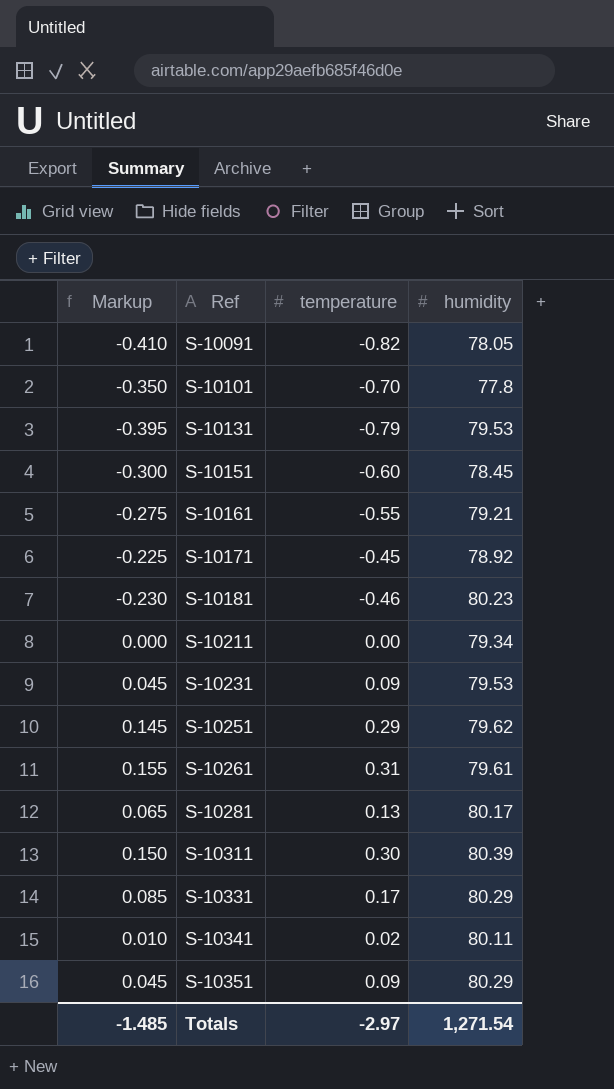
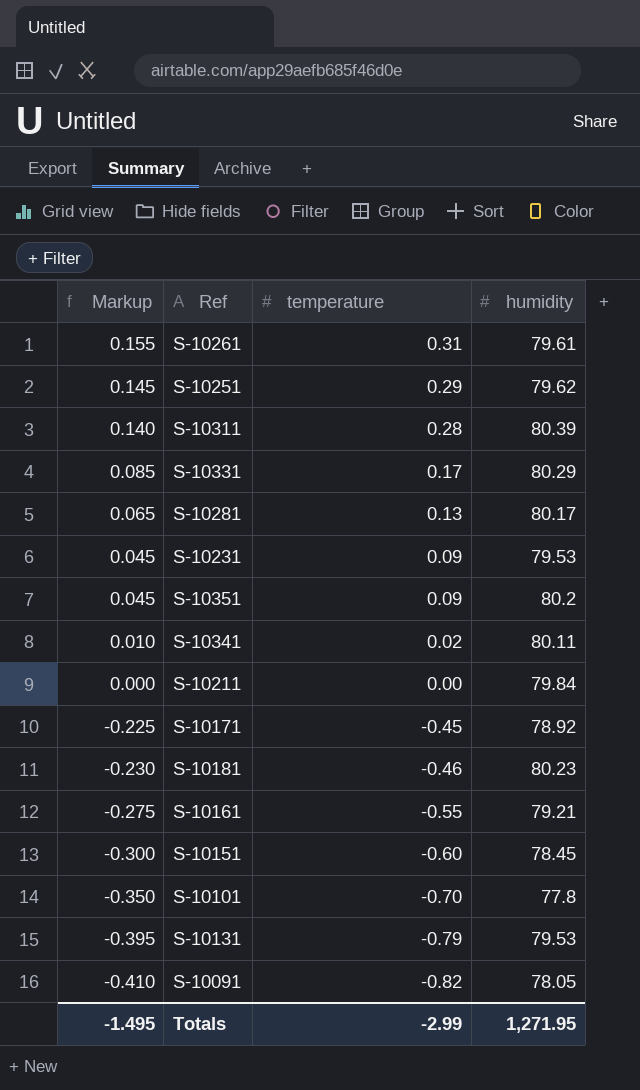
row order: Ref ascending -> Markup descending
S-10311 | Markup: 0.150 -> 0.140
S-10311 | temperature: 0.30 -> 0.28
S-10351 | humidity: 80.29 -> 80.2
S-10211 | humidity: 79.34 -> 79.84
Totals | Markup: -1.485 -> -1.495
Totals | temperature: -2.97 -> -2.99
Totals | humidity: 1,271.54 -> 1,271.95

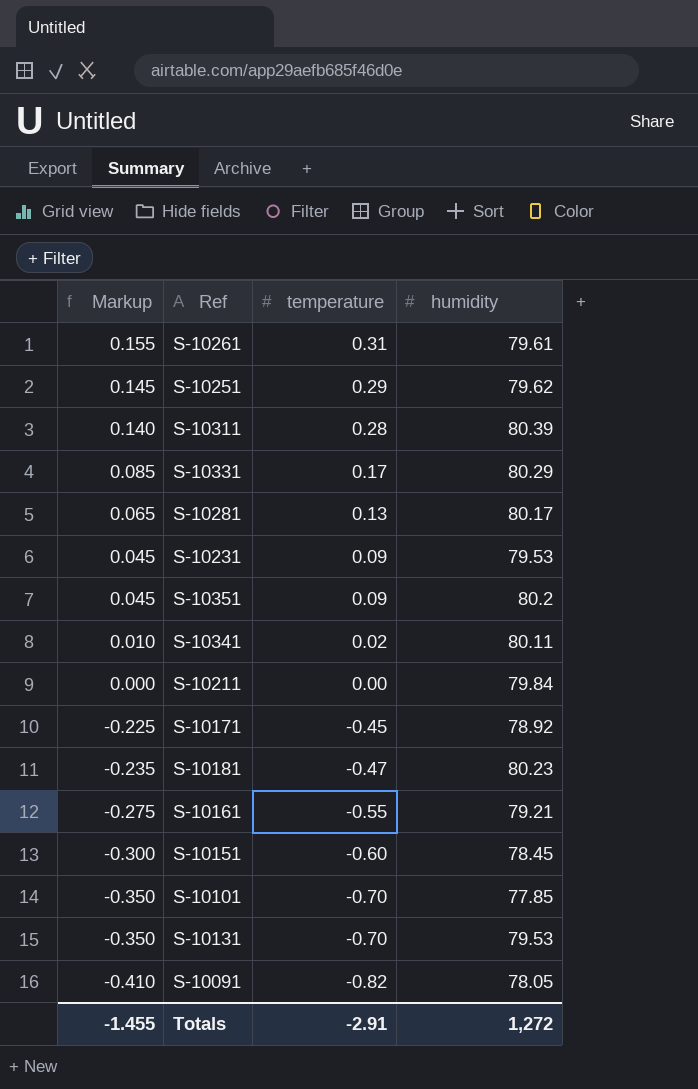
S-10181 | Markup: -0.230 -> -0.235
S-10181 | temperature: -0.46 -> -0.47
S-10101 | humidity: 77.8 -> 77.85
S-10131 | Markup: -0.395 -> -0.350
S-10131 | temperature: -0.79 -> -0.70
Totals | Markup: -1.495 -> -1.455
Totals | temperature: -2.99 -> -2.91
Totals | humidity: 1,271.95 -> 1,272

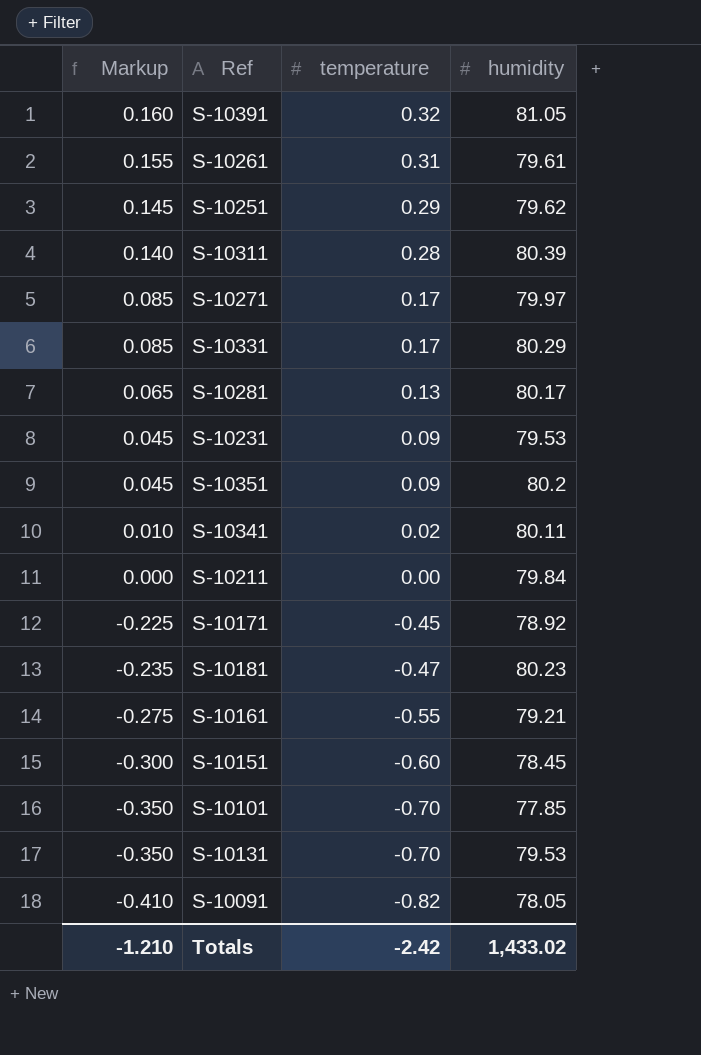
row S-10391: none -> 0.160 | 0.32 | 81.05
row S-10271: none -> 0.085 | 0.17 | 79.97
Totals | Markup: -1.455 -> -1.210
Totals | temperature: -2.91 -> -2.42
Totals | humidity: 1,272 -> 1,433.02

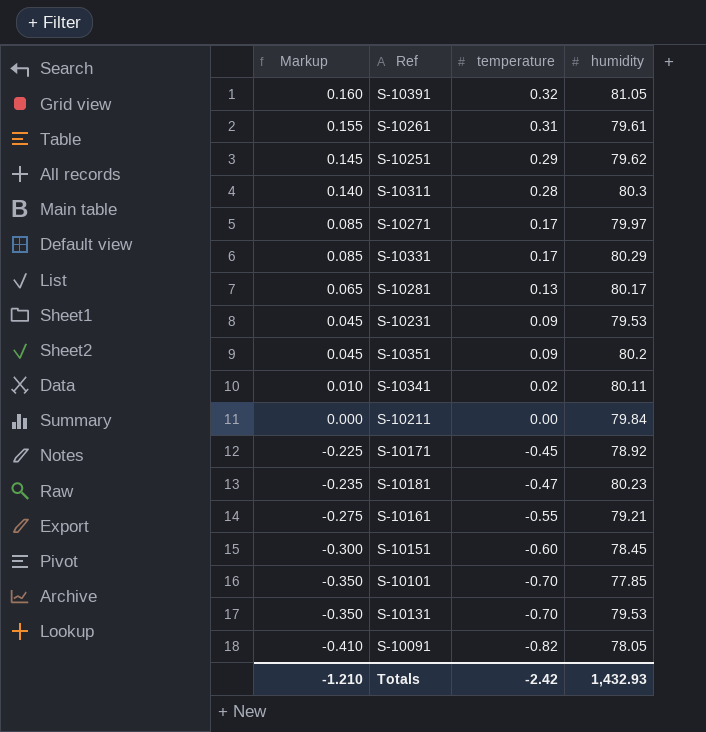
S-10311 | humidity: 80.39 -> 80.3
Totals | humidity: 1,433.02 -> 1,432.93

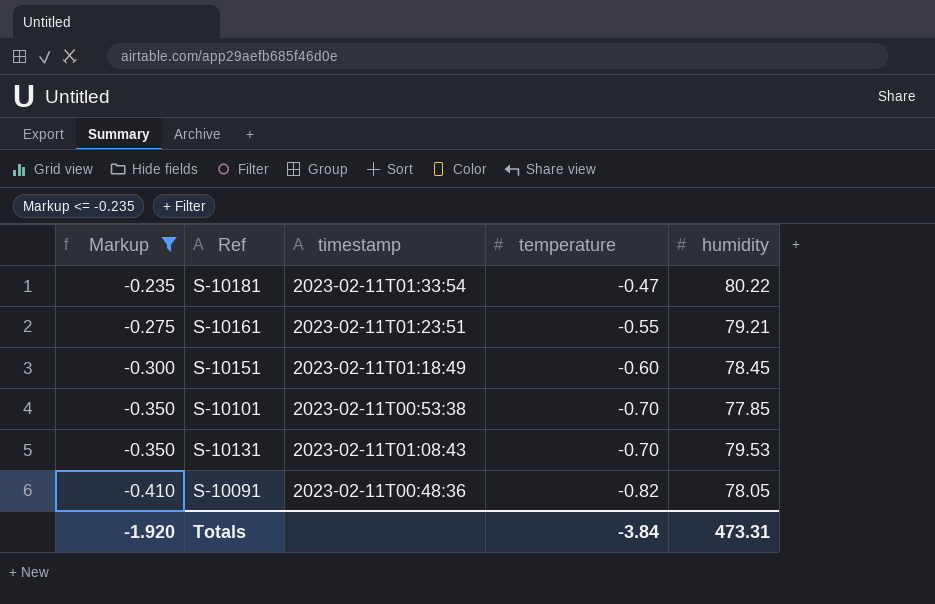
filter: none -> Markup <= -0.235
column timestamp | position: none -> 3
S-10181 | humidity: 80.23 -> 80.22
Totals | Markup: -1.210 -> -1.920
Totals | temperature: -2.42 -> -3.84
Totals | humidity: 1,432.93 -> 473.31

